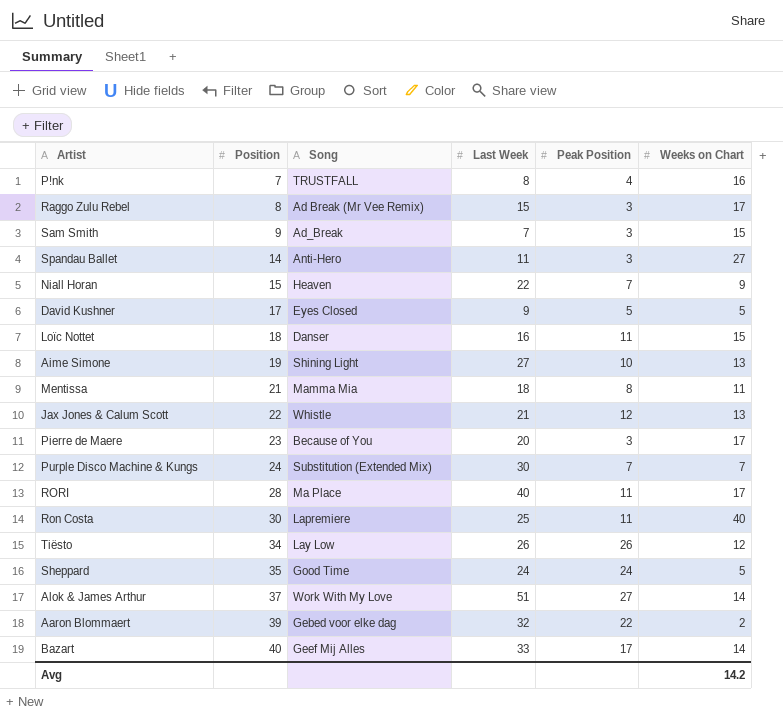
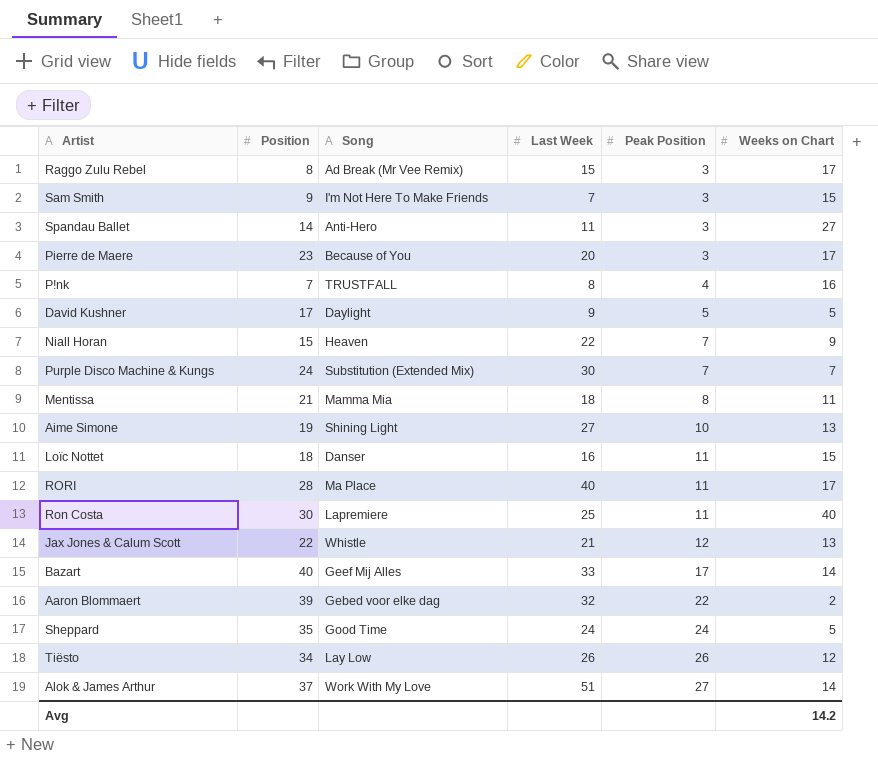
row order: Position ascending -> Peak Position ascending
Sam Smith | Song: Ad_Break -> I'm Not Here To Make Friends
David Kushner | Song: Eyes Closed -> Daylight

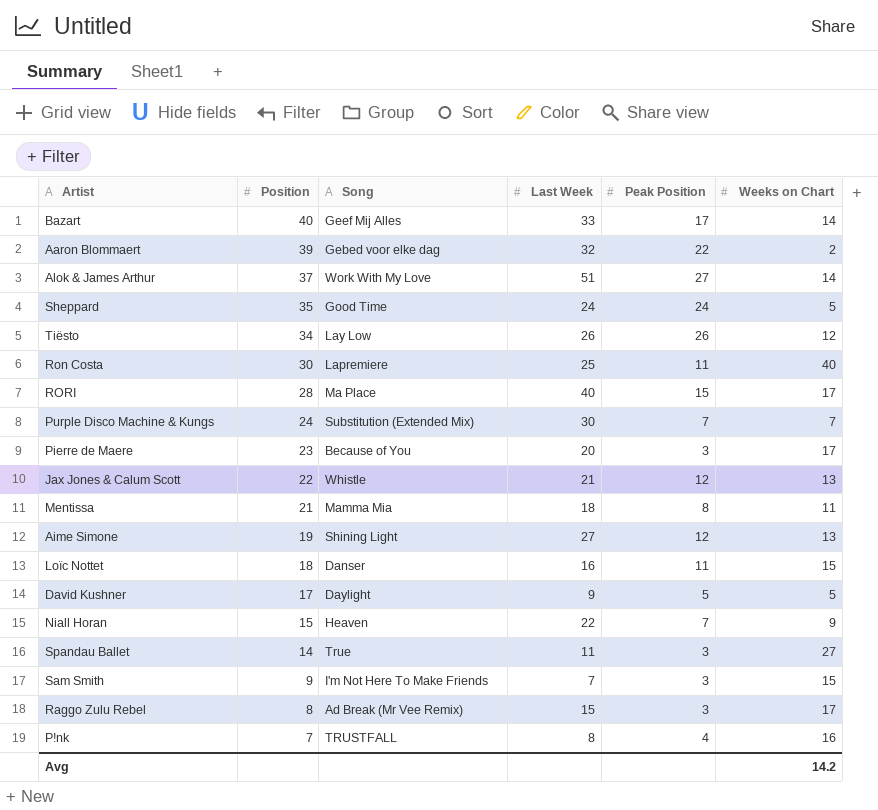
row order: Peak Position ascending -> Position descending
RORI | Peak Position: 11 -> 15
Aime Simone | Peak Position: 10 -> 12
Spandau Ballet | Song: Anti-Hero -> True

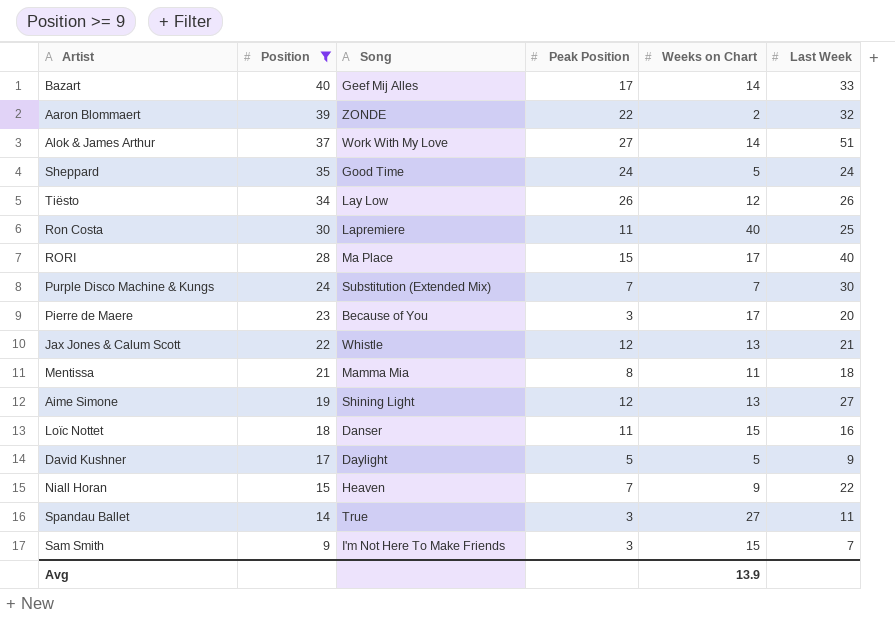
filter: none -> Position >= 9
column Last Week | position: 4 -> 6
Aaron Blommaert | Song: Gebed voor elke dag -> ZONDE
Avg | Weeks on Chart: 14.2 -> 13.9

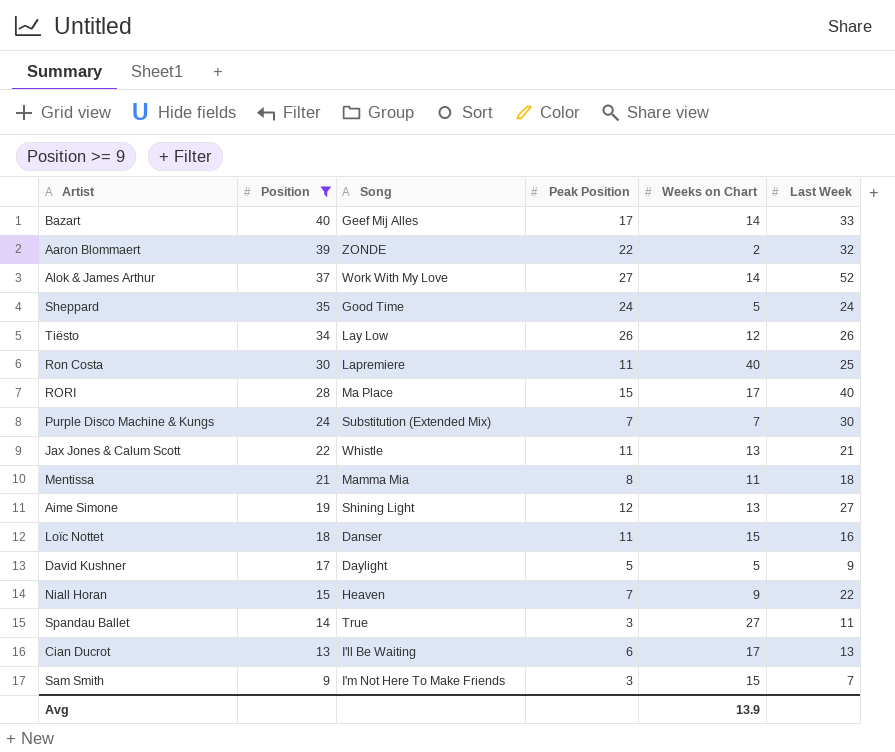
row Pierre de Maere: 23 | Because of You | 3 | 17 | 20 -> none
Alok & James Arthur | Last Week: 51 -> 52
Jax Jones & Calum Scott | Peak Position: 12 -> 11
row Cian Ducrot: none -> 13 | I'll Be Waiting | 6 | 17 | 13

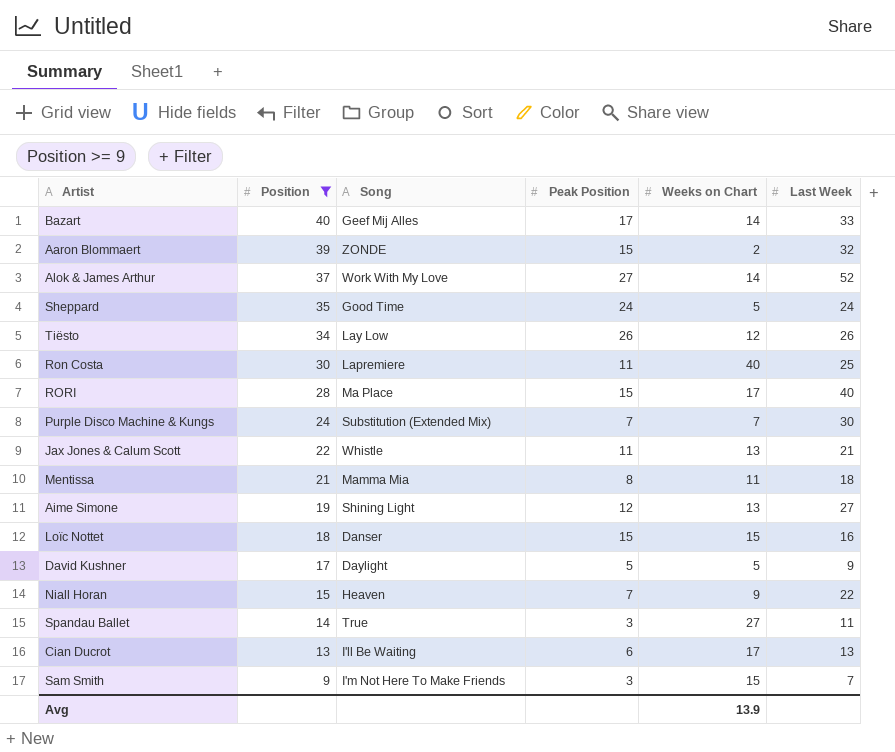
Aaron Blommaert | Peak Position: 22 -> 15
Loïc Nottet | Peak Position: 11 -> 15

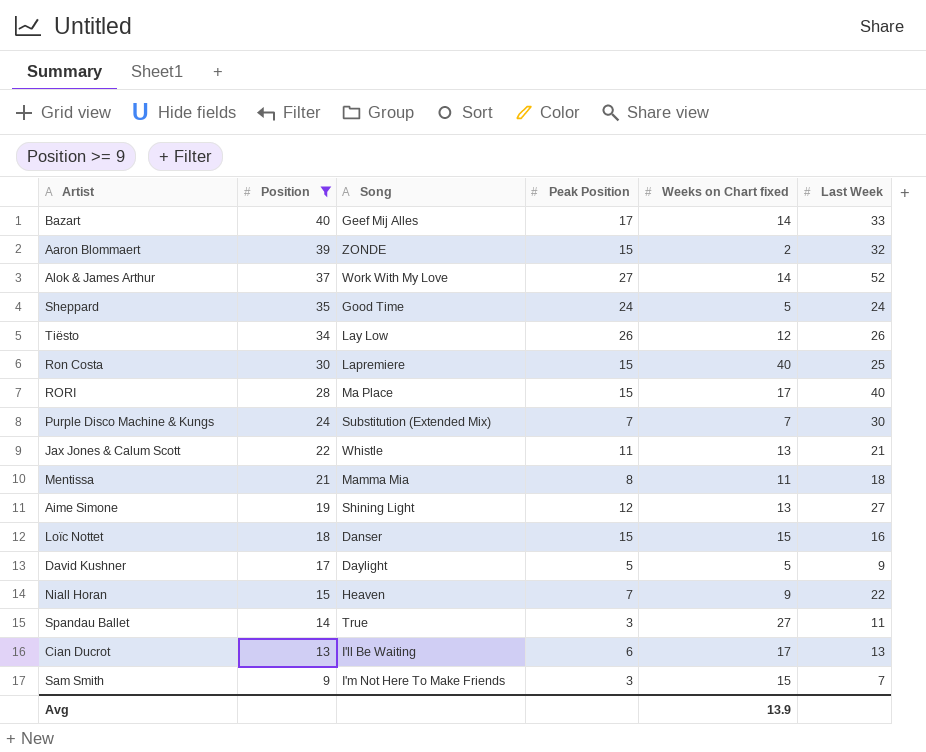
column name: Weeks on Chart -> Weeks on Chart fixed
Ron Costa | Peak Position: 11 -> 15

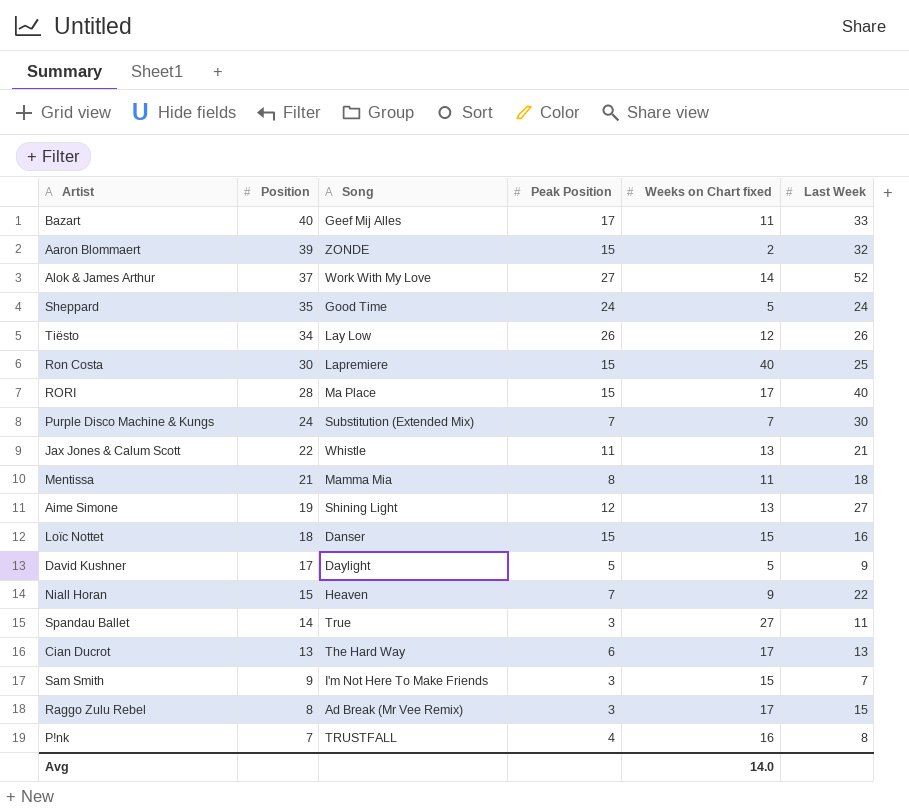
filter: Position >= 9 -> none
Bazart | Weeks on Chart fixed: 14 -> 11
Cian Ducrot | Song: I'll Be Waiting -> The Hard Way
Avg | Weeks on Chart fixed: 13.9 -> 14.0

